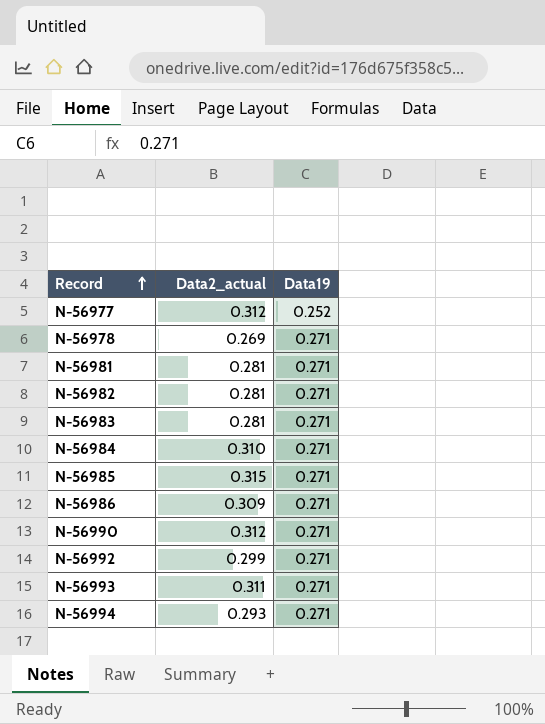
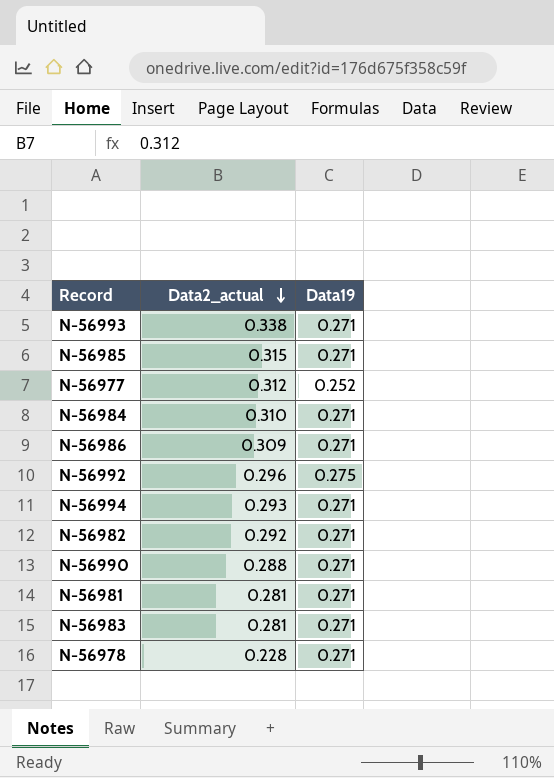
row order: Record ascending -> Data2_actual descending
N-56993 | Data2_actual: 0.311 -> 0.338
N-56992 | Data2_actual: 0.299 -> 0.296
N-56992 | Data19: 0.271 -> 0.275
N-56982 | Data2_actual: 0.281 -> 0.292
N-56990 | Data2_actual: 0.312 -> 0.288
N-56978 | Data2_actual: 0.269 -> 0.228

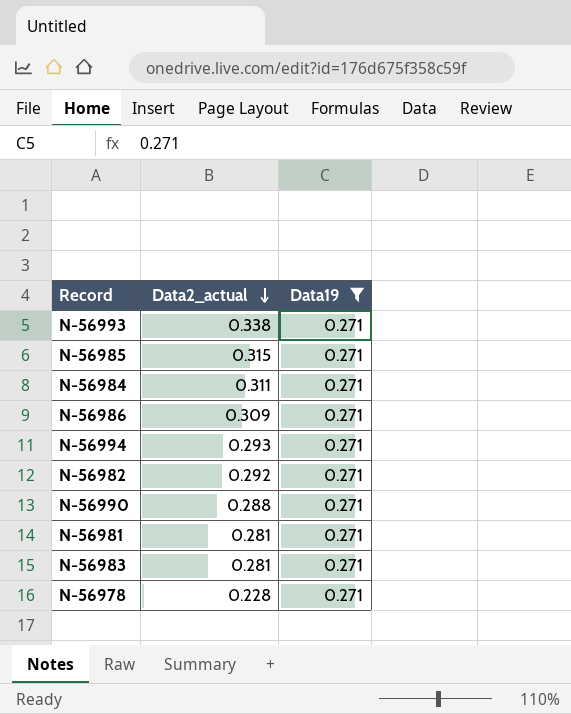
filter: none -> Data19 = 0.271
N-56984 | Data2_actual: 0.310 -> 0.311

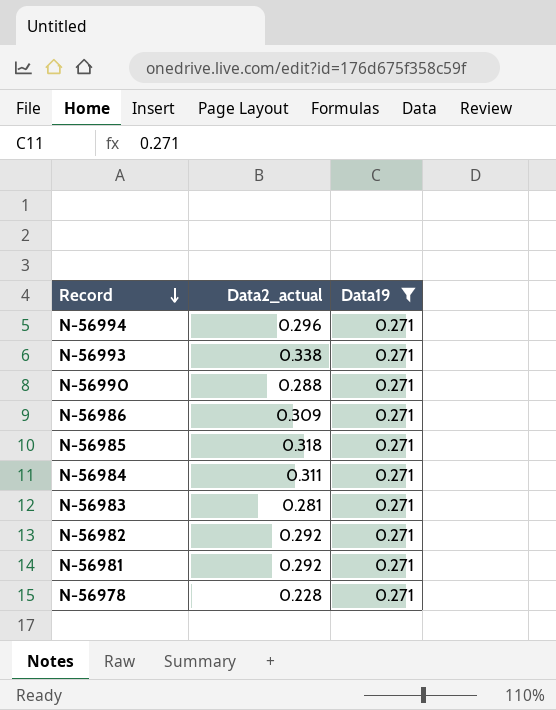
row order: Data2_actual descending -> Record descending
N-56994 | Data2_actual: 0.293 -> 0.296
N-56985 | Data2_actual: 0.315 -> 0.318
N-56981 | Data2_actual: 0.281 -> 0.292

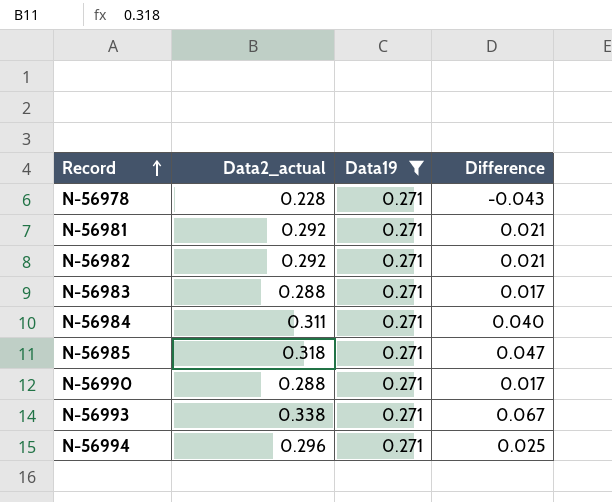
row order: Record descending -> Record ascending
column Difference | formula: none -> [Data2_actual] - [Data19]
row N-56986: 0.309 | 0.271 -> none
N-56983 | Data2_actual: 0.281 -> 0.288

